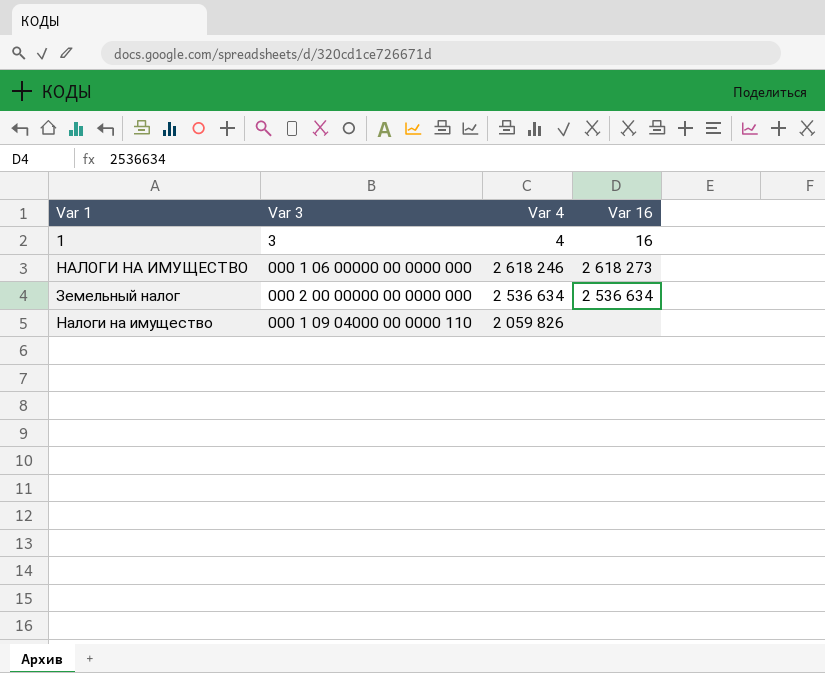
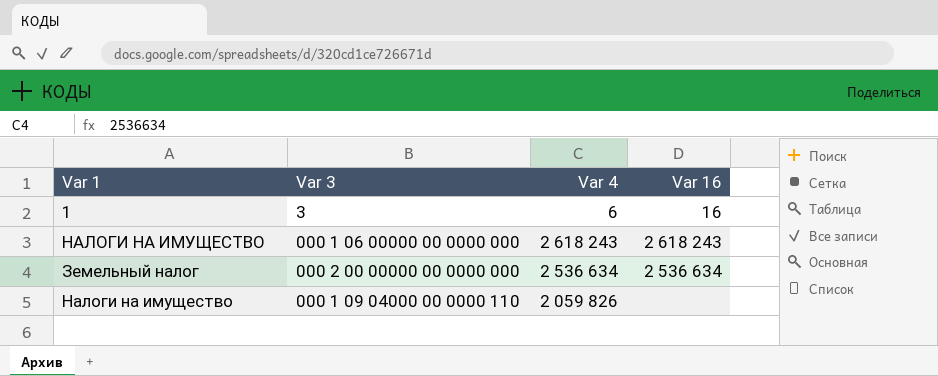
1 | Var 4: 4 -> 6
НАЛОГИ НА ИМУЩЕСТВО | Var 4: 2 618 246 -> 2 618 243
НАЛОГИ НА ИМУЩЕСТВО | Var 16: 2 618 273 -> 2 618 243

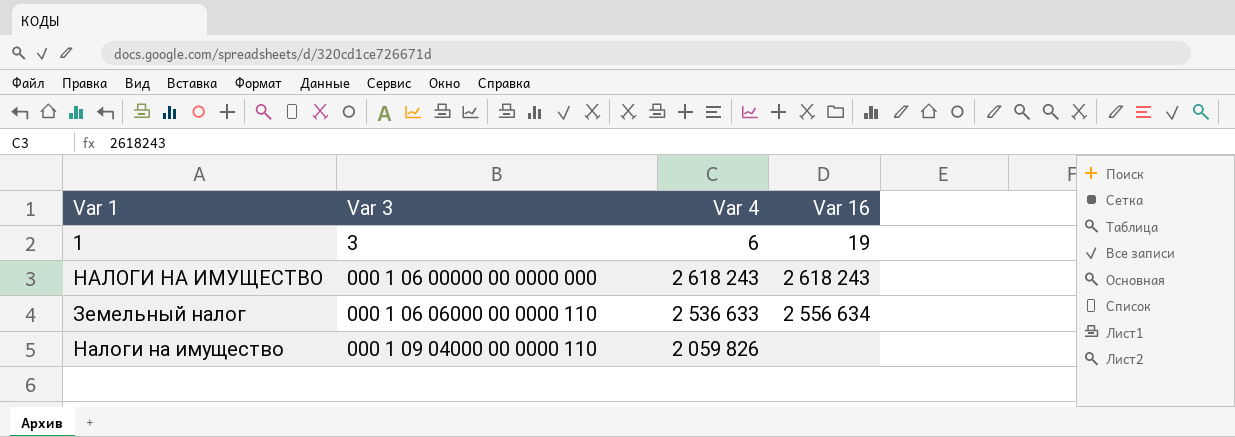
1 | Var 16: 16 -> 19
Земельный налог | Var 3: 000 2 00 00000 00 0000 000 -> 000 1 06 06000 00 0000 110
Земельный налог | Var 4: 2 536 634 -> 2 536 633
Земельный налог | Var 16: 2 536 634 -> 2 556 634

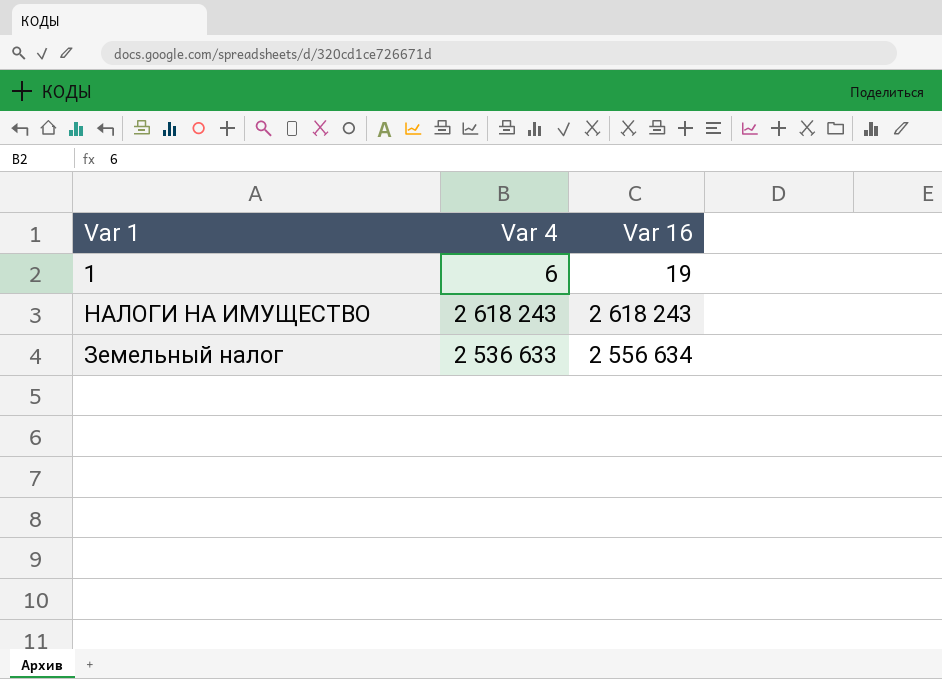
column Var 3 | position: 2 -> none
row Налоги на имущество: 000 1 09 04000 00 0000 110 | 2 059 826 | none -> none

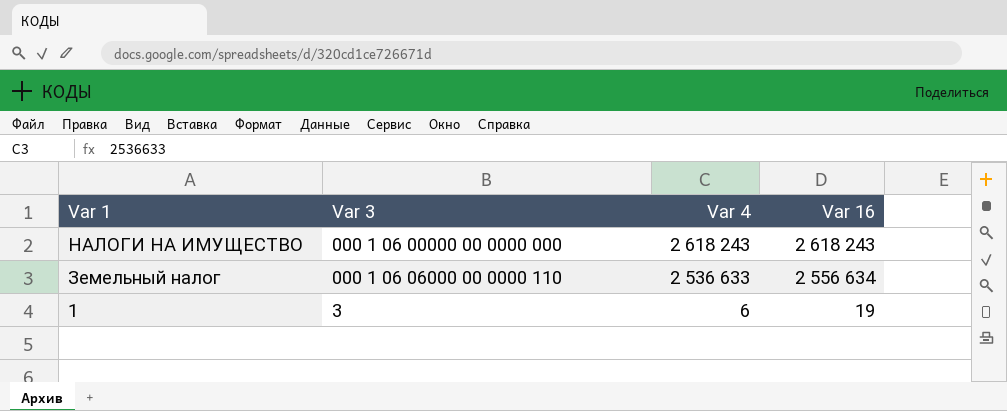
row order: none -> Var 1 descending
column Var 3 | position: none -> 2

